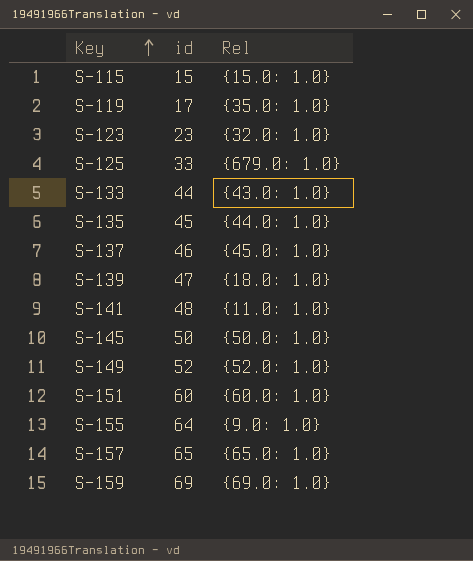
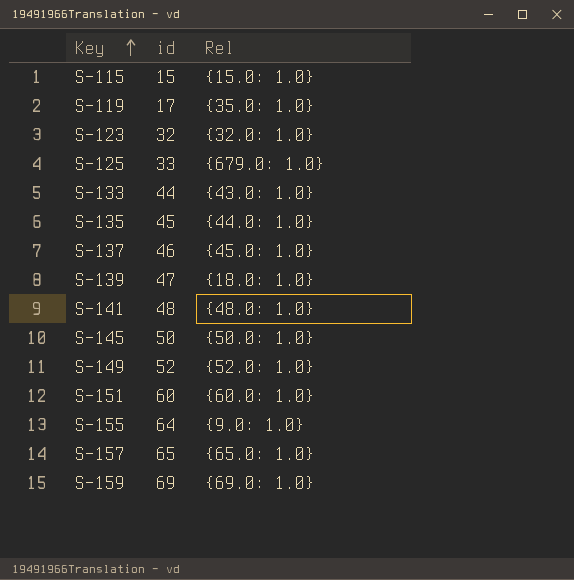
S-123 | id: 23 -> 32
S-141 | Rel: {11.0: 1.0} -> {48.0: 1.0}

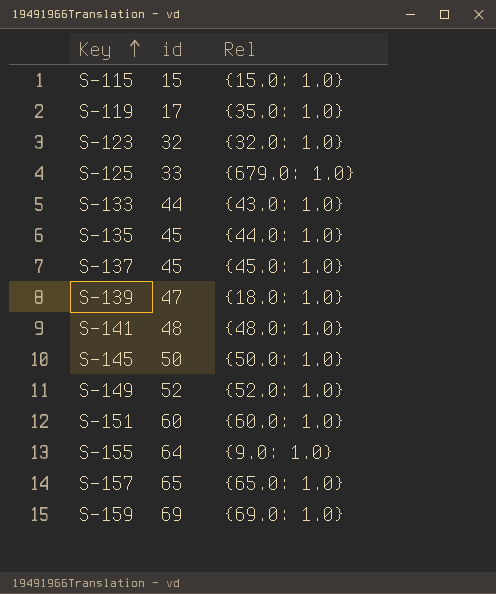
S-137 | id: 46 -> 45

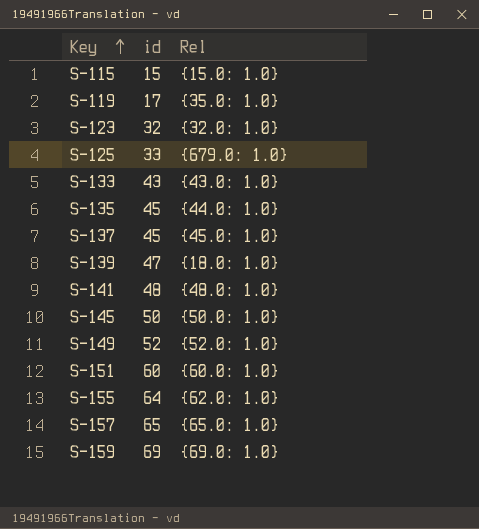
S-133 | id: 44 -> 43
S-155 | Rel: {9.0: 1.0} -> {62.0: 1.0}

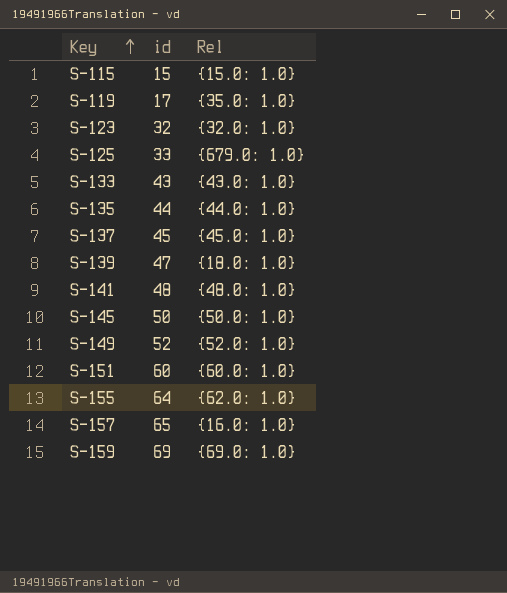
S-135 | id: 45 -> 44
S-157 | Rel: {65.0: 1.0} -> {16.0: 1.0}

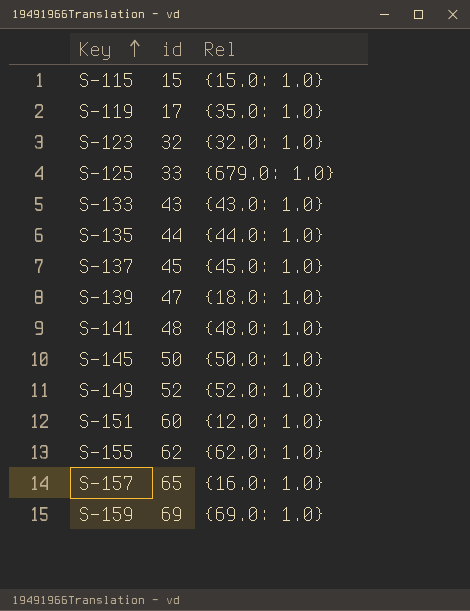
S-151 | Rel: {60.0: 1.0} -> {12.0: 1.0}
S-155 | id: 64 -> 62

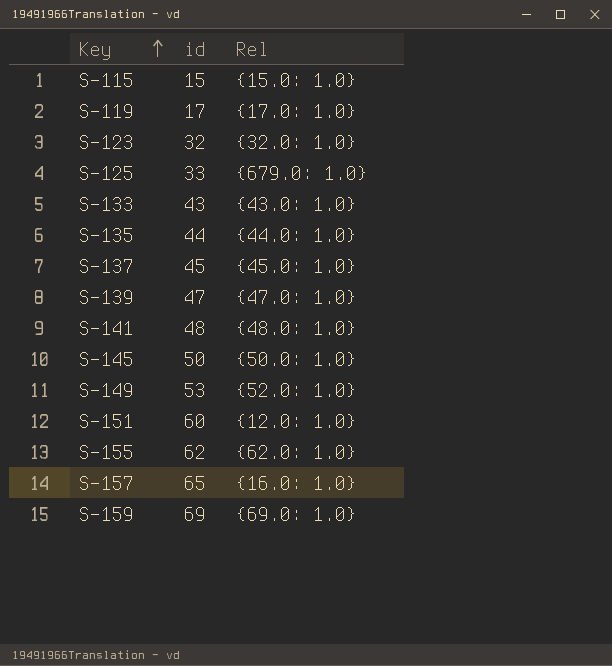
S-119 | Rel: {35.0: 1.0} -> {17.0: 1.0}
S-139 | Rel: {18.0: 1.0} -> {47.0: 1.0}
S-149 | id: 52 -> 53

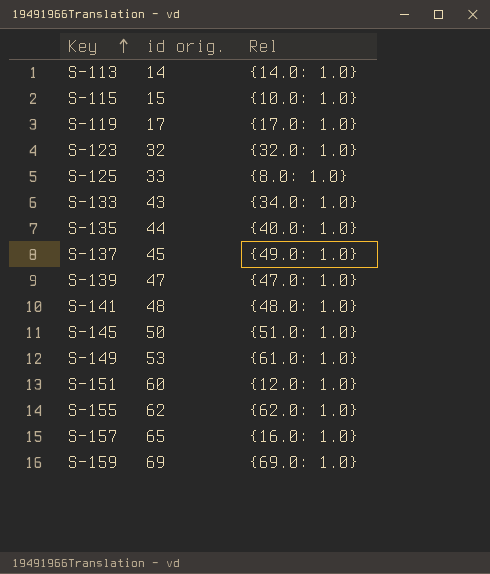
column name: id -> id orig.
row S-113: none -> 14 | {14.0: 1.0}
S-115 | Rel: {15.0: 1.0} -> {10.0: 1.0}
S-125 | Rel: {679.0: 1.0} -> {8.0: 1.0}
S-133 | Rel: {43.0: 1.0} -> {34.0: 1.0}
S-135 | Rel: {44.0: 1.0} -> {40.0: 1.0}
S-137 | Rel: {45.0: 1.0} -> {49.0: 1.0}
S-145 | Rel: {50.0: 1.0} -> {51.0: 1.0}
S-149 | Rel: {52.0: 1.0} -> {61.0: 1.0}

